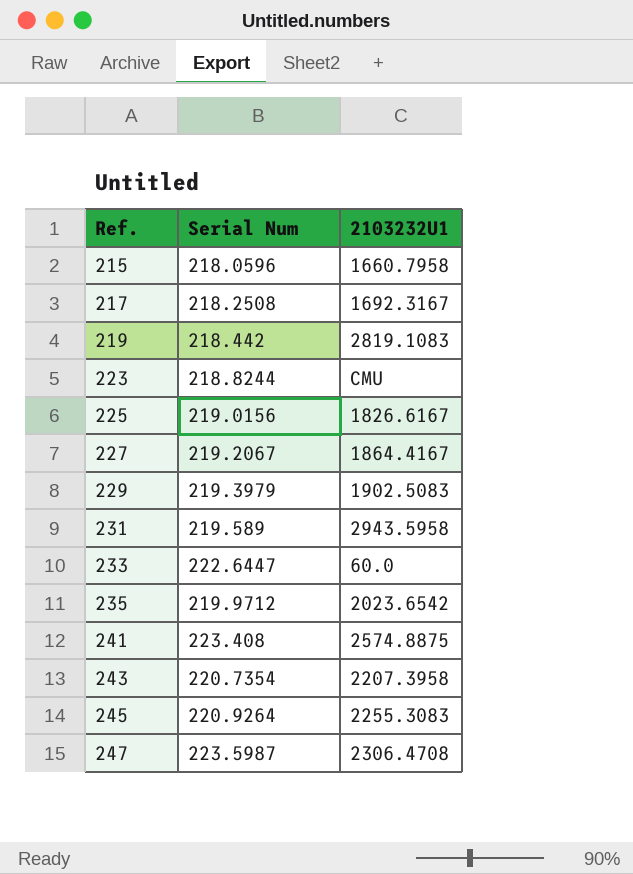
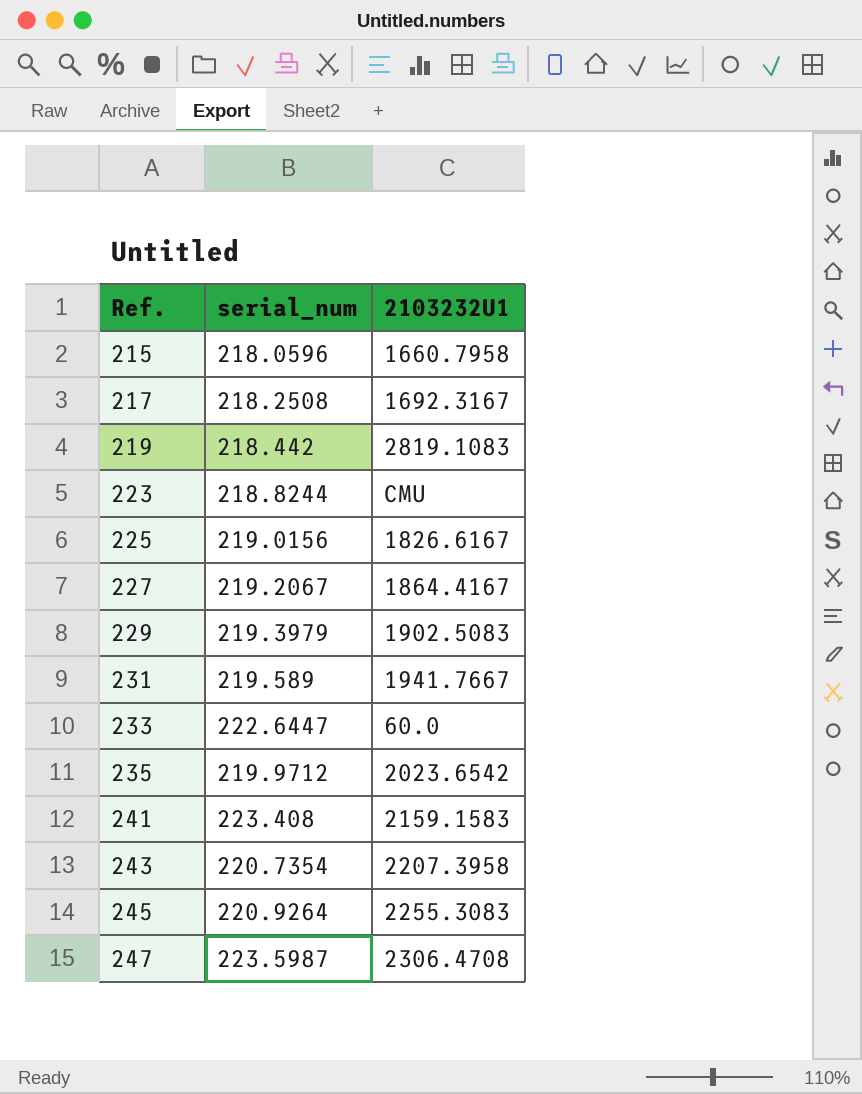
column name: Serial Num -> serial_num
231 | 2103232U1: 2943.5958 -> 1941.7667
241 | 2103232U1: 2574.8875 -> 2159.1583

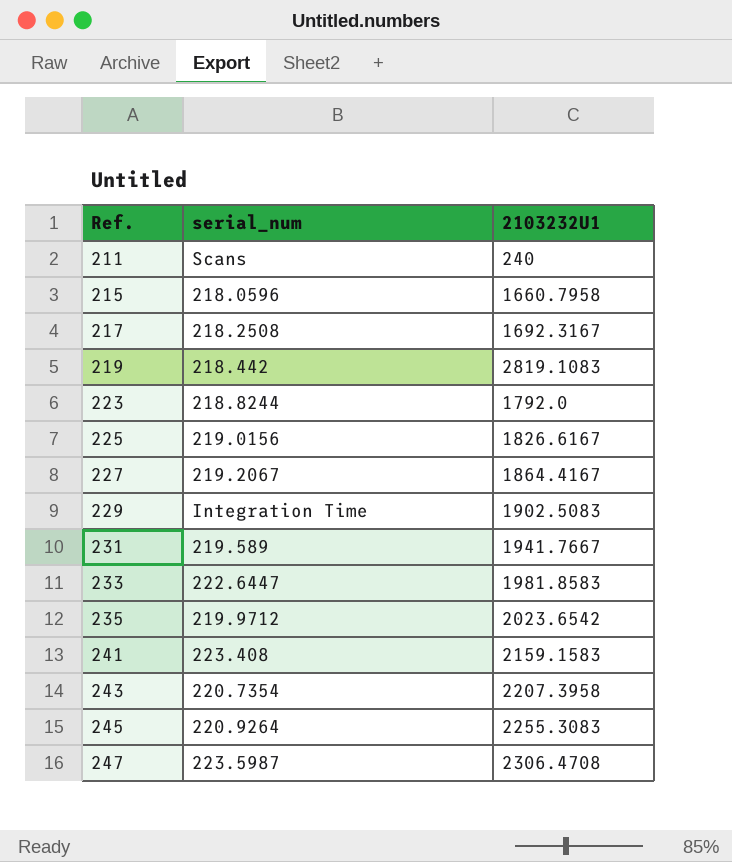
row 211: none -> Scans | 240
223 | 2103232U1: CMU -> 1792.0
229 | serial_num: 219.3979 -> Integration Time
233 | 2103232U1: 60.0 -> 1981.8583

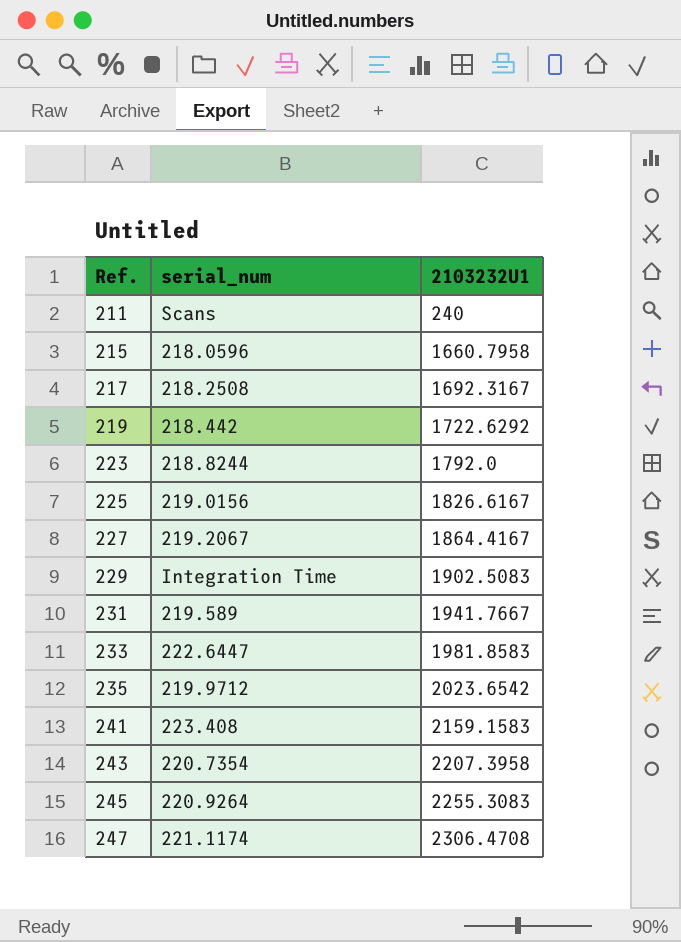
219 | 2103232U1: 2819.1083 -> 1722.6292
247 | serial_num: 223.5987 -> 221.1174

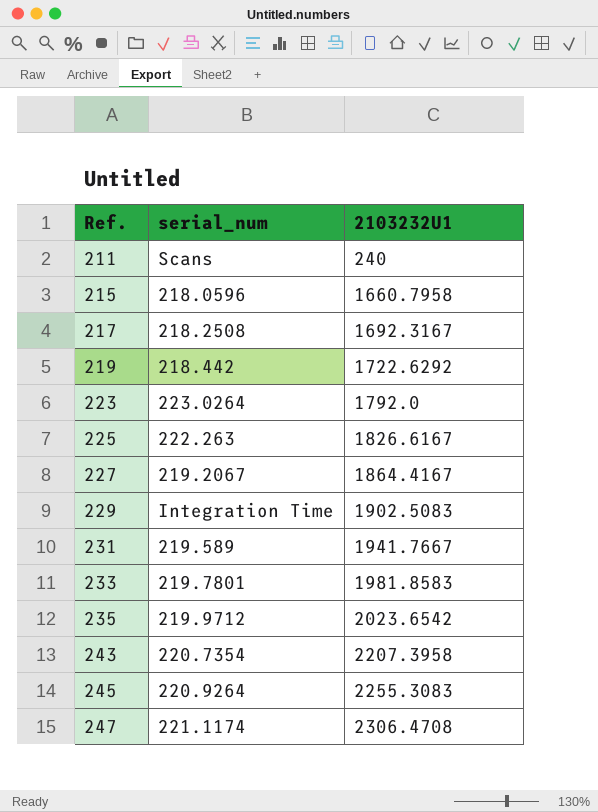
row 241: 223.408 | 2159.1583 -> none
223 | serial_num: 218.8244 -> 223.0264
225 | serial_num: 219.0156 -> 222.263
233 | serial_num: 222.6447 -> 219.7801

